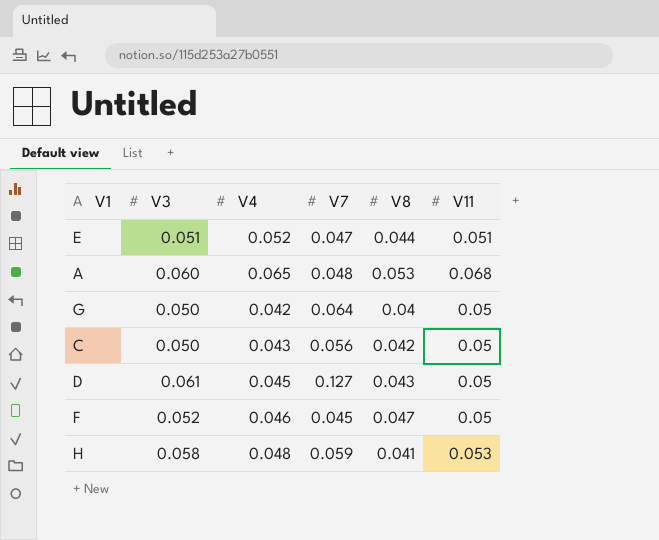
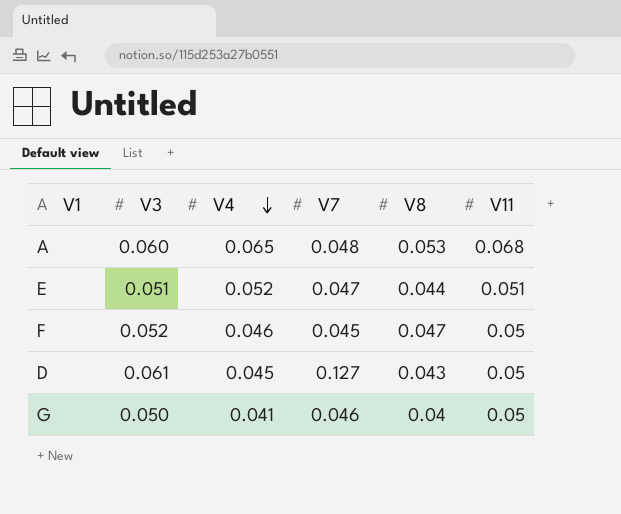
row order: none -> V4 descending
row C: 0.050 | 0.043 | 0.056 | 0.042 | 0.05 -> none
row H: 0.058 | 0.048 | 0.059 | 0.041 | 0.053 -> none
G | V4: 0.042 -> 0.041
G | V7: 0.064 -> 0.046

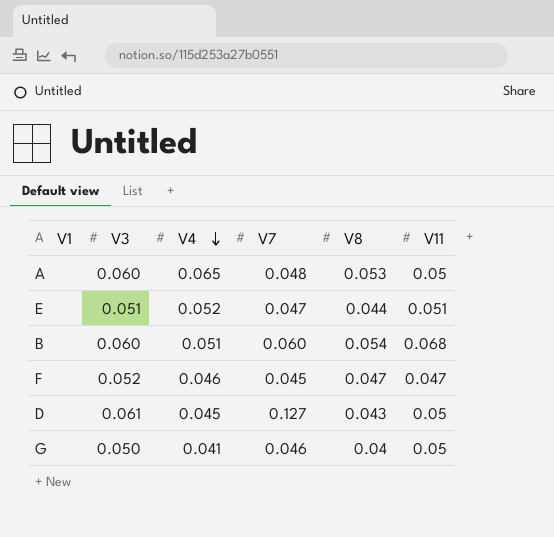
A | V11: 0.068 -> 0.05
row B: none -> 0.060 | 0.051 | 0.060 | 0.054 | 0.068
F | V11: 0.05 -> 0.047

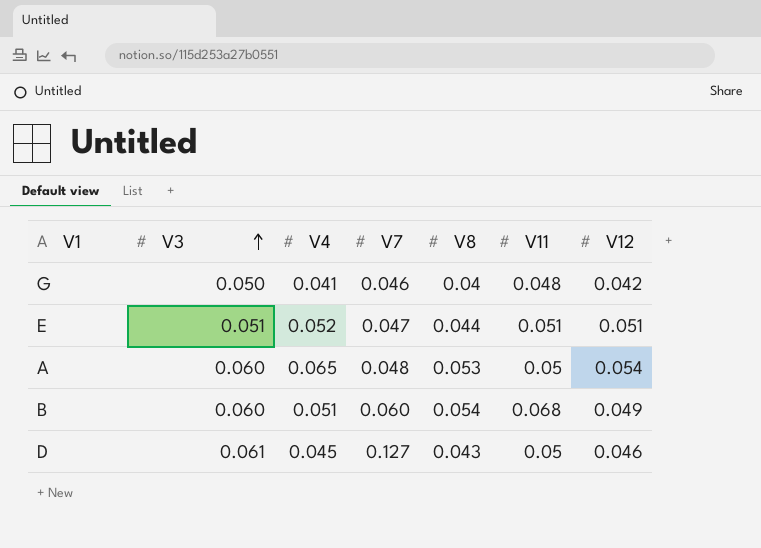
row order: V4 descending -> V3 ascending
column V12 | position: none -> 7
row F: 0.052 | 0.046 | 0.045 | 0.047 | 0.047 -> none
G | V11: 0.05 -> 0.048

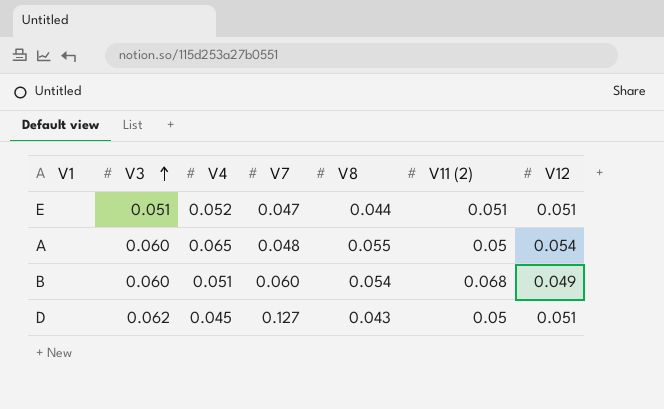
column name: V11 -> V11 (2)
row G: 0.050 | 0.041 | 0.046 | 0.04 | 0.048 | 0.042 -> none
A | V8: 0.053 -> 0.055
D | V3: 0.061 -> 0.062
D | V12: 0.046 -> 0.051

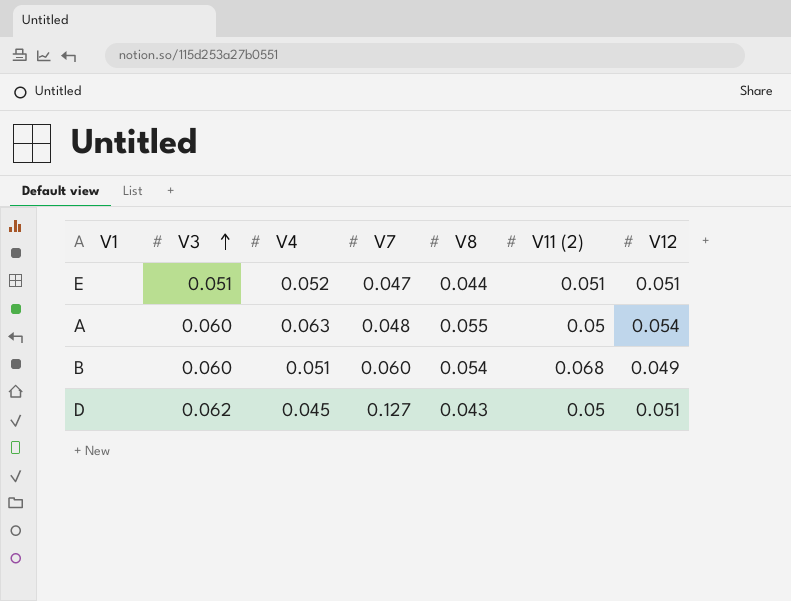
A | V4: 0.065 -> 0.063

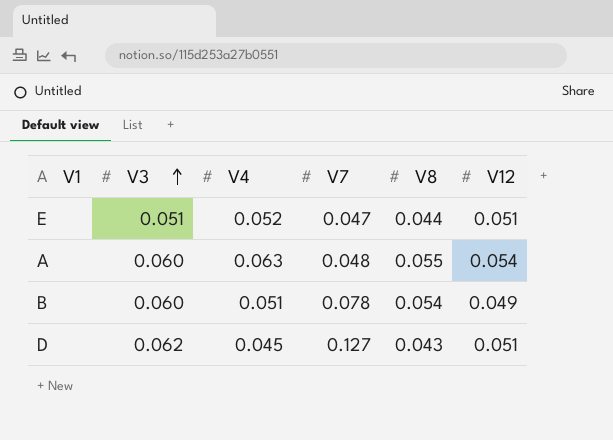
column V11 (2) | position: 6 -> none
B | V7: 0.060 -> 0.078

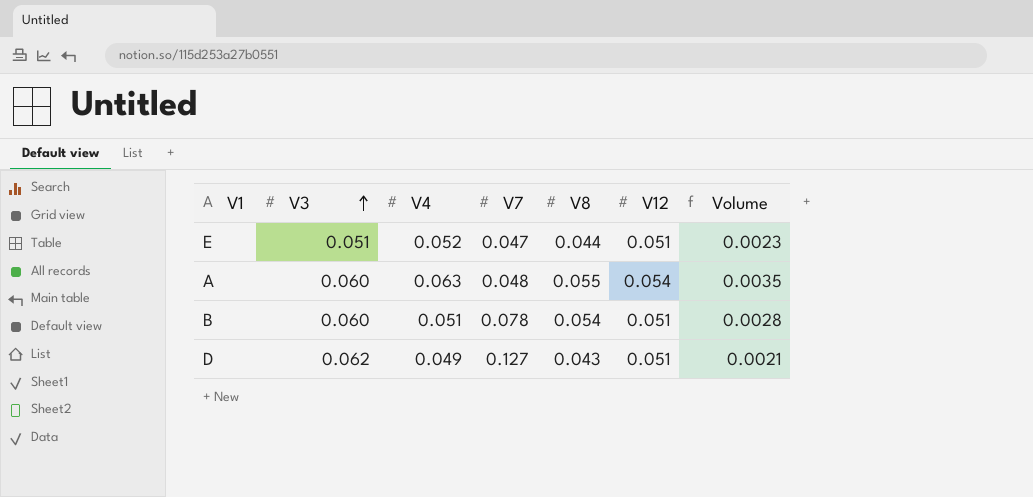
column Volume | formula: none -> [V4] * [V8]
B | V12: 0.049 -> 0.051
D | V4: 0.045 -> 0.049

